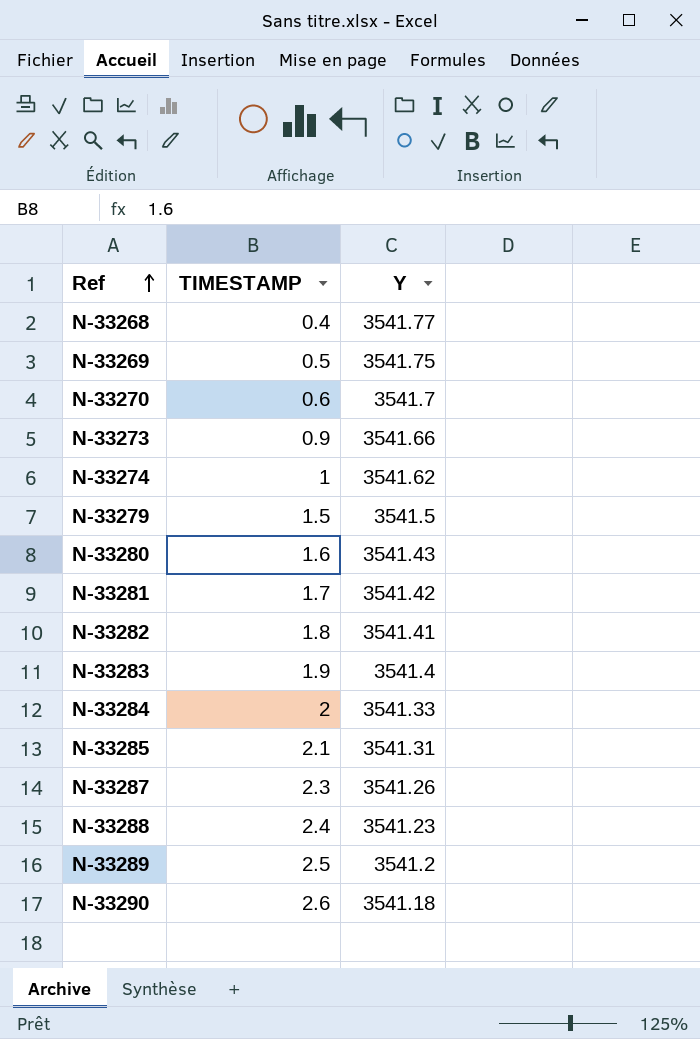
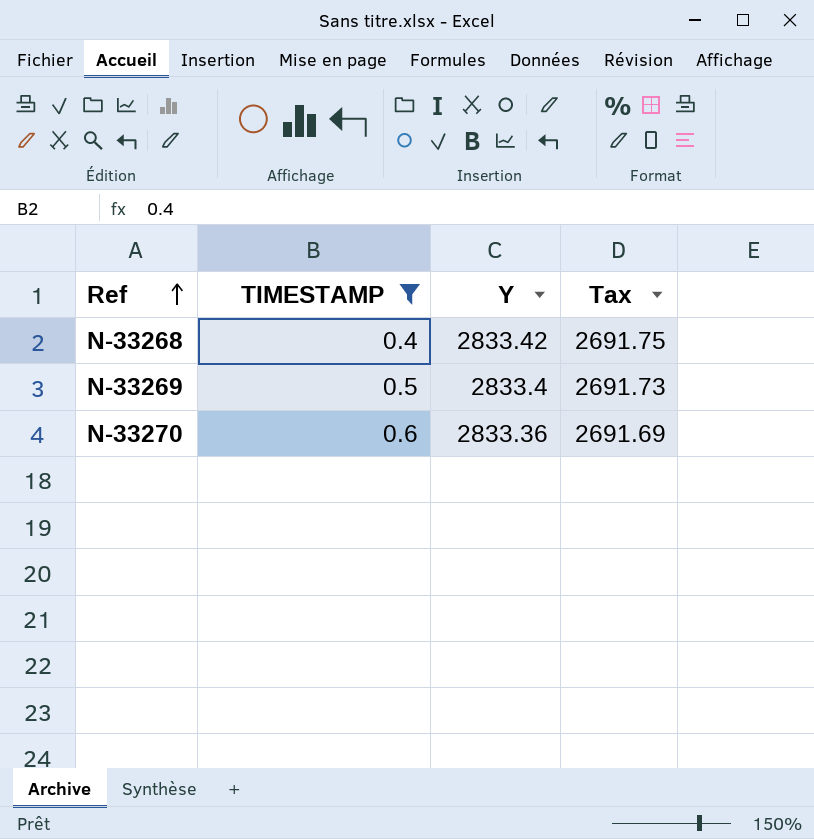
filter: none -> TIMESTAMP <= 0.6
column Tax | formula: none -> [Y] * 0.95
N-33268 | Y: 3541.77 -> 2833.42
N-33269 | Y: 3541.75 -> 2833.4
N-33270 | Y: 3541.7 -> 2833.36

